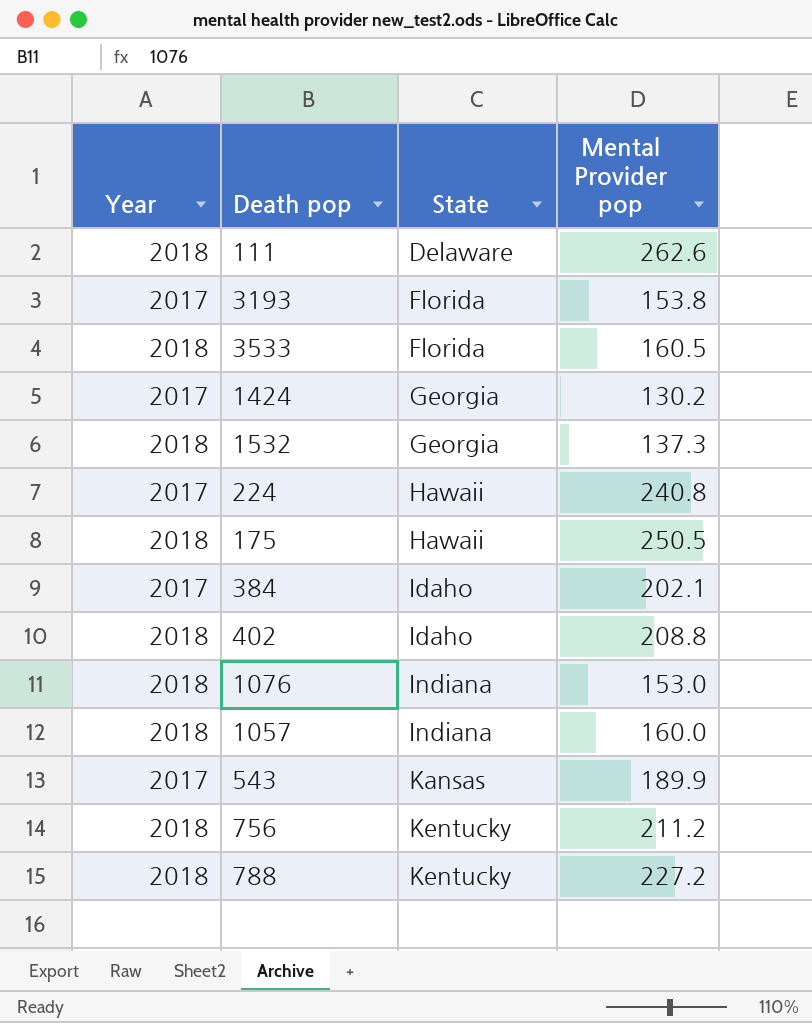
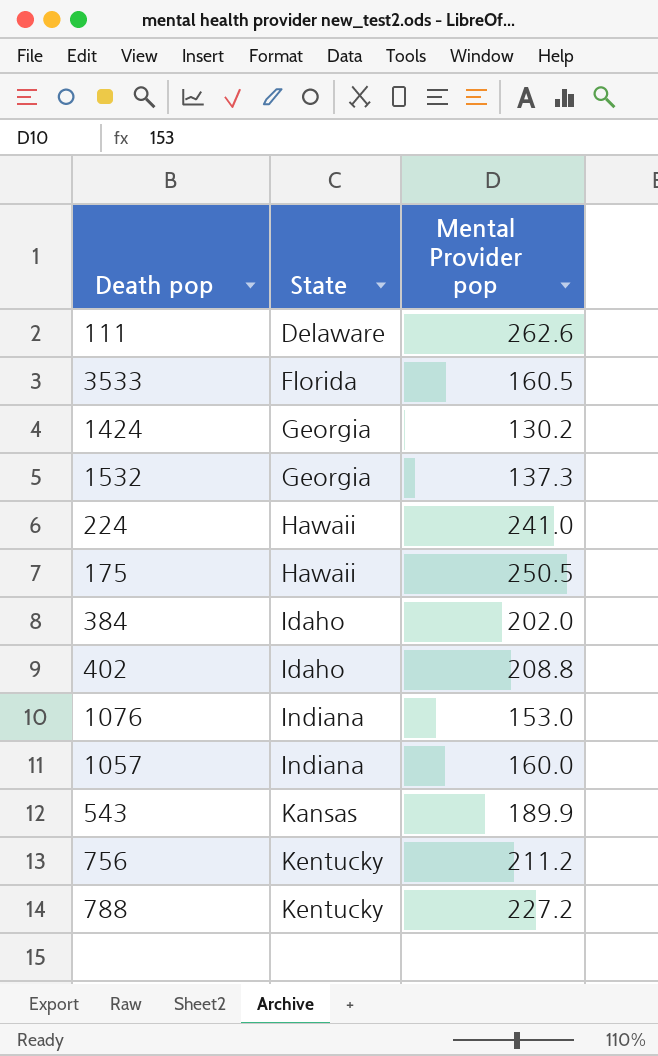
column Year | position: 1 -> none
row 3193: 2017 | Florida | 153.8 -> none
224 | Mental Provider pop: 240.8 -> 241.0
384 | Mental Provider pop: 202.1 -> 202.0

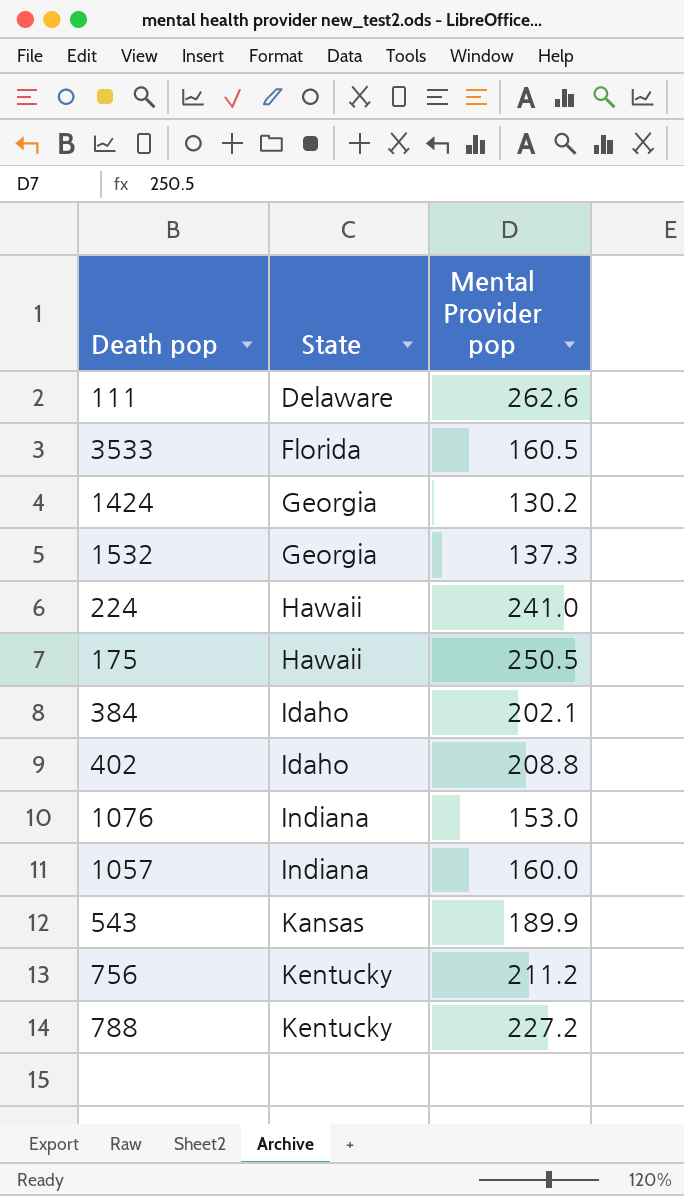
384 | Mental Provider pop: 202.0 -> 202.1

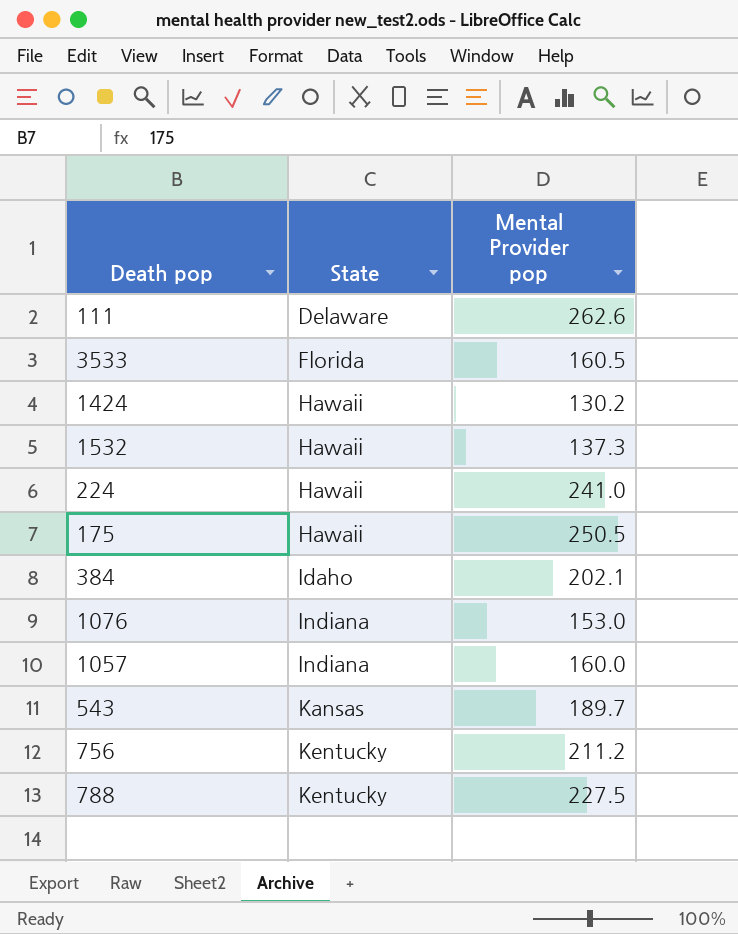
row 402: Idaho | 208.8 -> none
1424 | State: Georgia -> Hawaii
1532 | State: Georgia -> Hawaii
543 | Mental Provider pop: 189.9 -> 189.7
788 | Mental Provider pop: 227.2 -> 227.5

